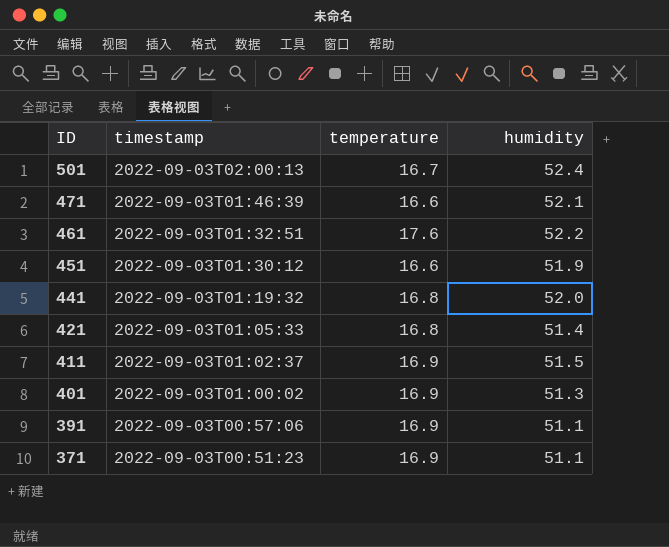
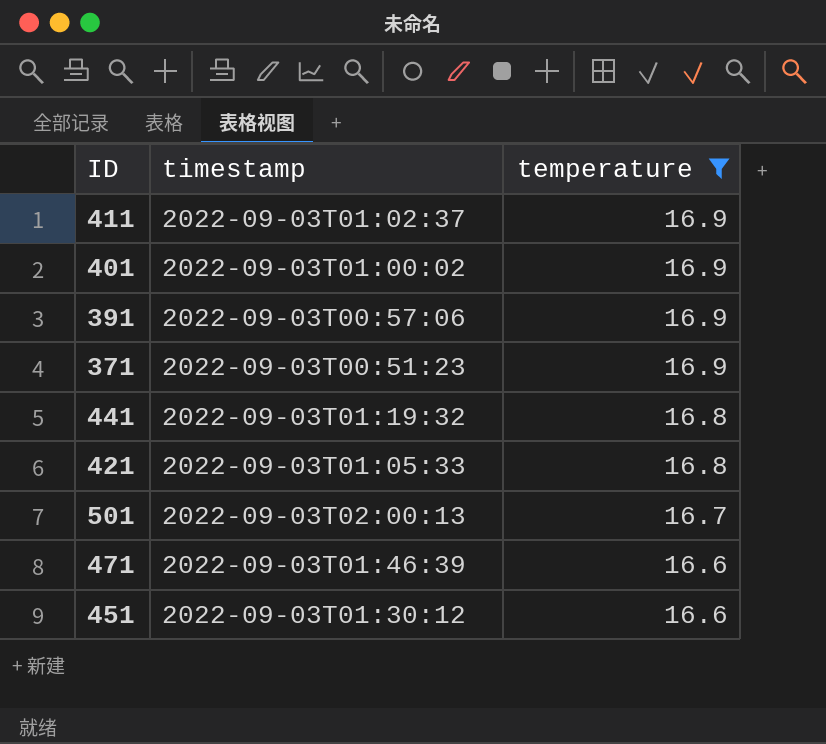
filter: none -> temperature != 17.6
row order: ID descending -> temperature descending
column humidity | position: 4 -> none

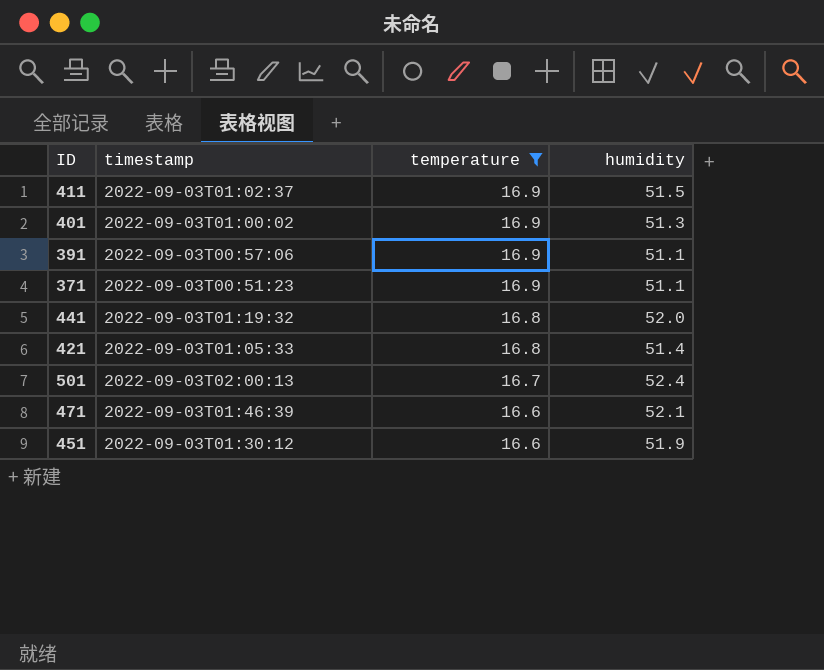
column humidity | position: none -> 4

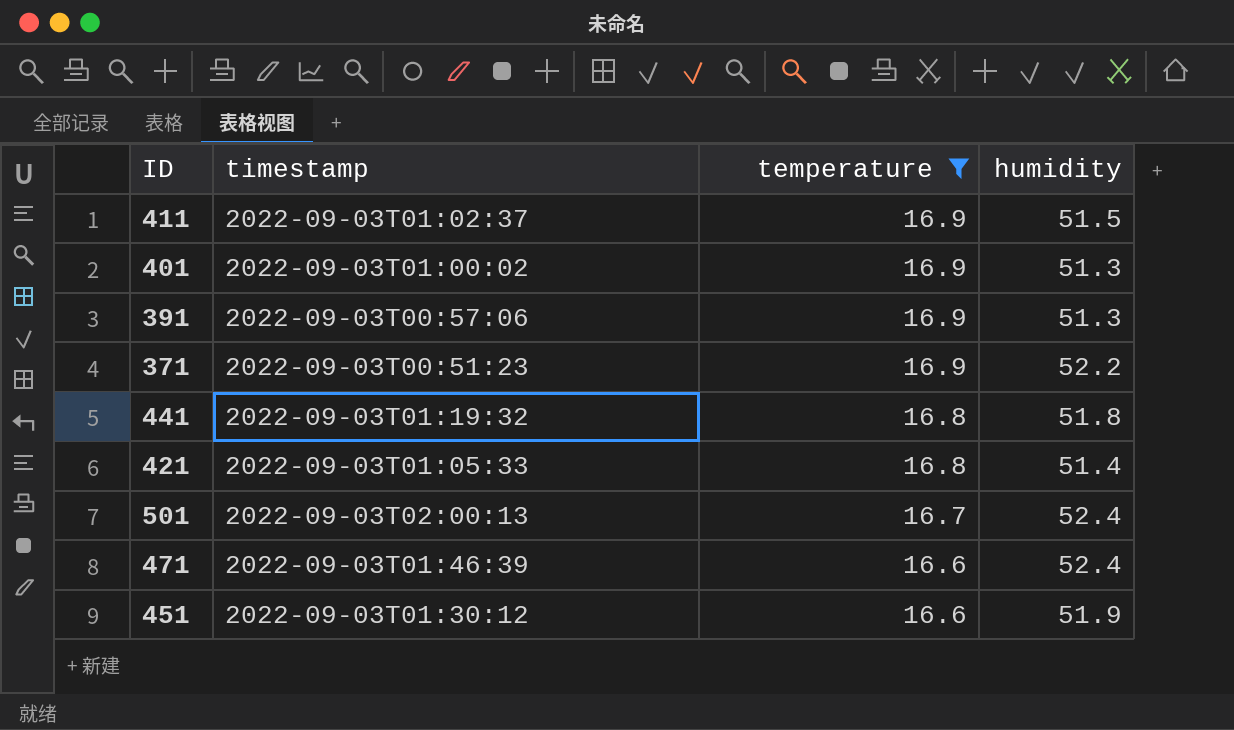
391 | humidity: 51.1 -> 51.3
371 | humidity: 51.1 -> 52.2
441 | humidity: 52.0 -> 51.8
471 | humidity: 52.1 -> 52.4

